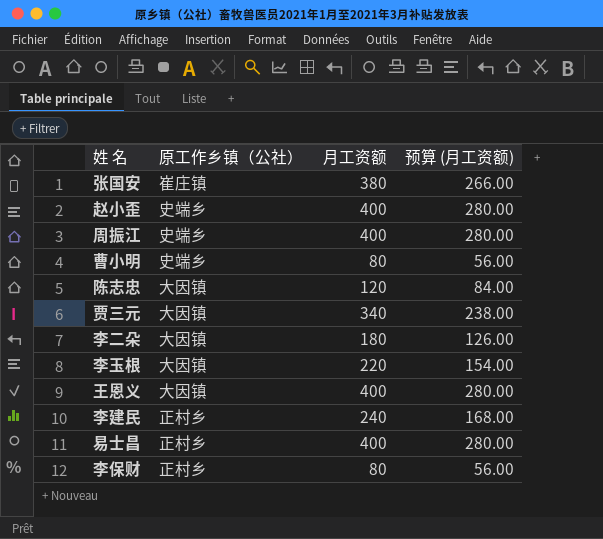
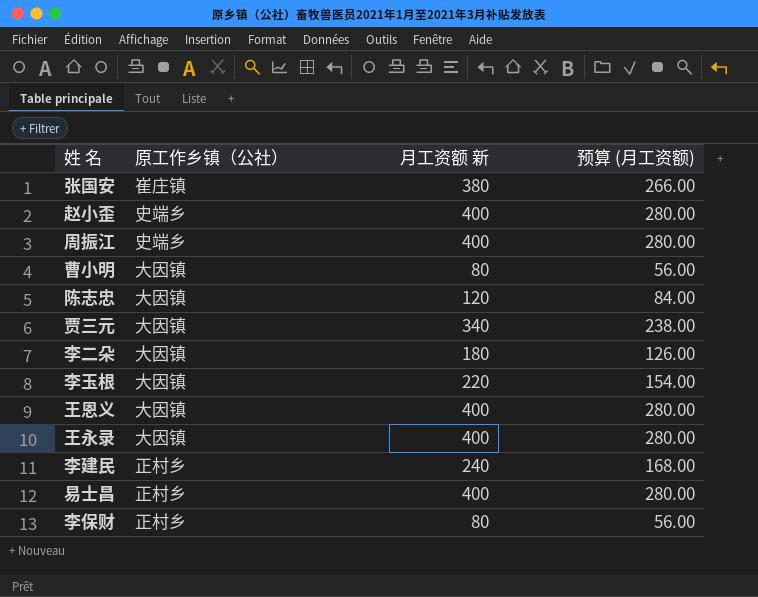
column name: 月工资额 -> 月工资额 新
曹小明 | 原工作乡镇（公社）: 史端乡 -> 大因镇
row 王永录: none -> 大因镇 | 400 | 280.00

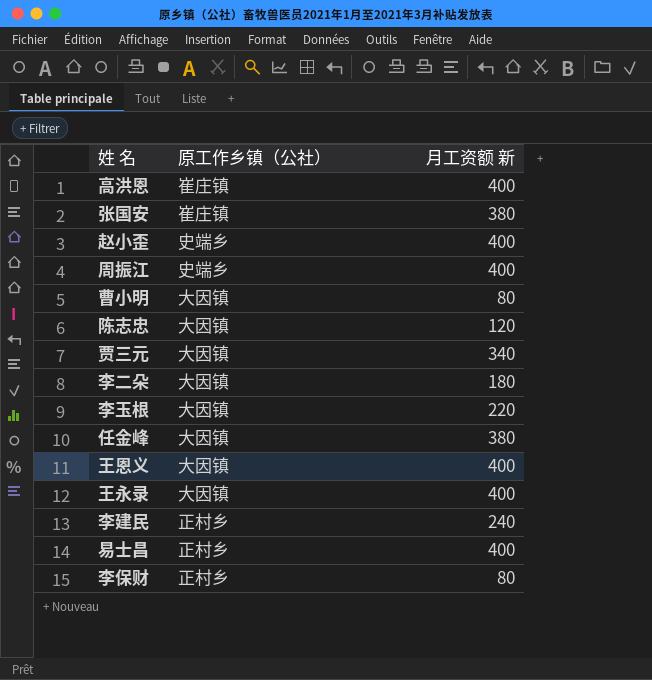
column 预算 (月工资额) | formula: [月工资额 新] * 0.7 -> none
row 高洪恩: none -> 崔庄镇 | 400
row 任金峰: none -> 大因镇 | 380

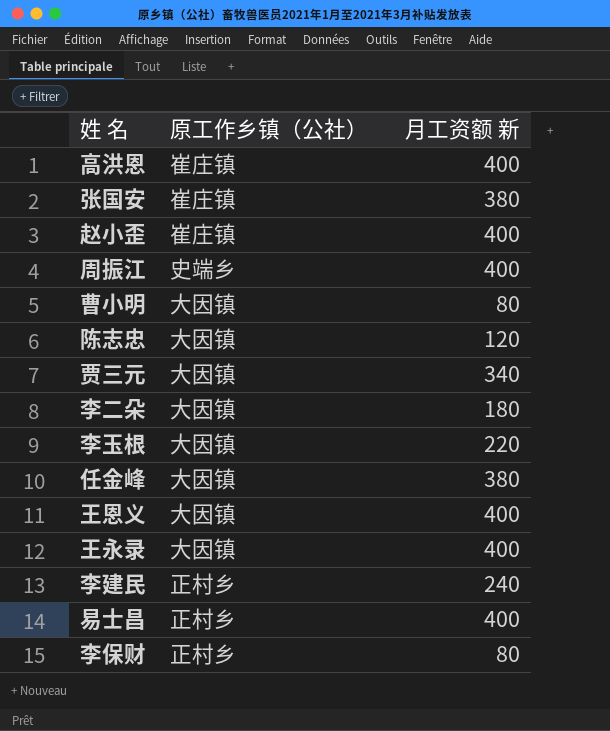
赵小歪 | 原工作乡镇（公社）: 史端乡 -> 崔庄镇

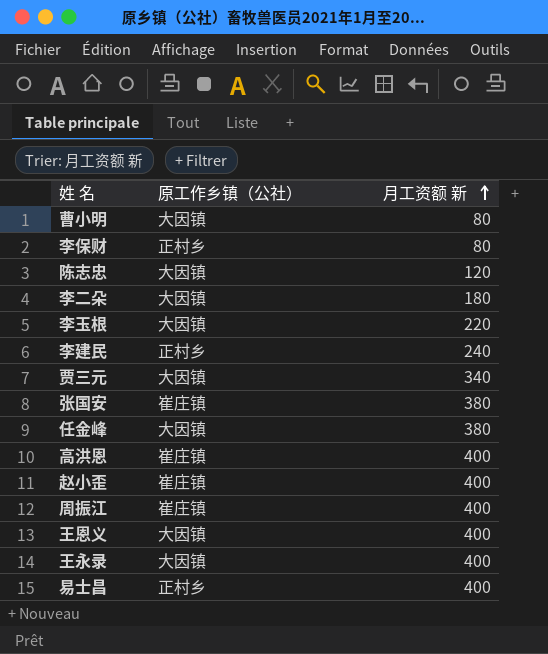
row order: none -> 月工资额 新 ascending
周振江 | 原工作乡镇（公社）: 史端乡 -> 崔庄镇

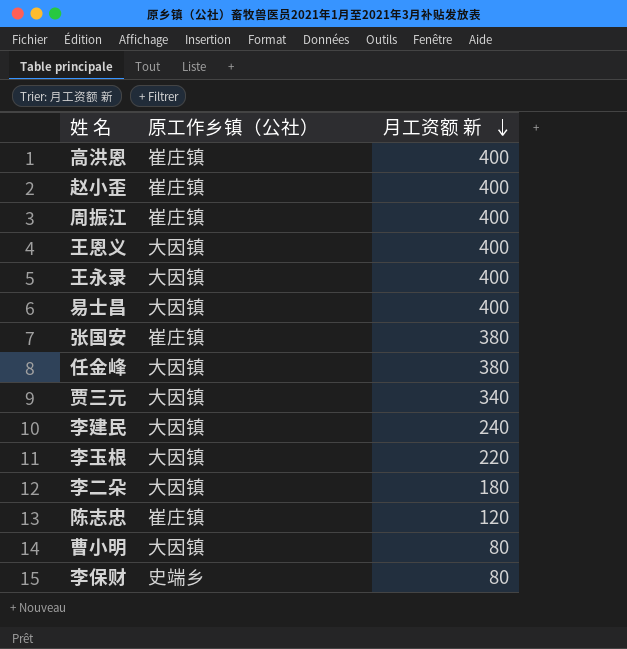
row order: 月工资额 新 ascending -> 月工资额 新 descending
易士昌 | 原工作乡镇（公社）: 正村乡 -> 大因镇
李建民 | 原工作乡镇（公社）: 正村乡 -> 大因镇
陈志忠 | 原工作乡镇（公社）: 大因镇 -> 崔庄镇
李保财 | 原工作乡镇（公社）: 正村乡 -> 史端乡

